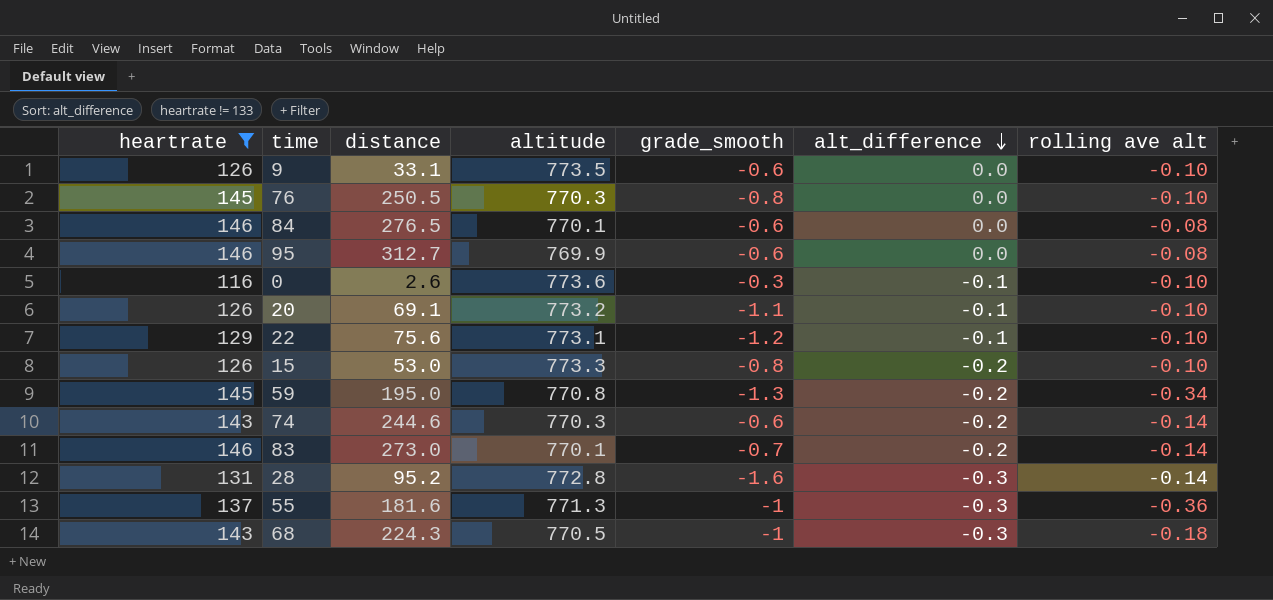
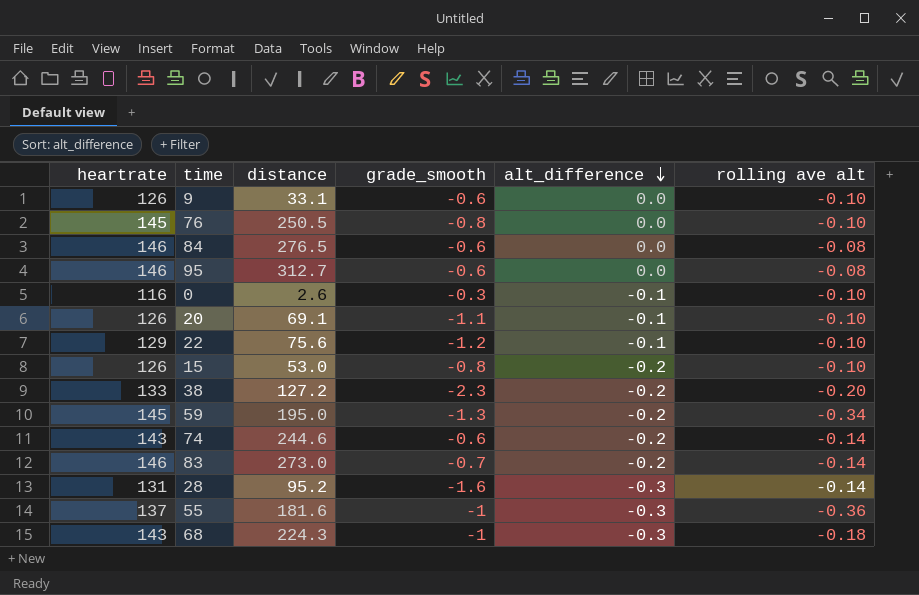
filter: heartrate != 133 -> none
column altitude | position: 4 -> none

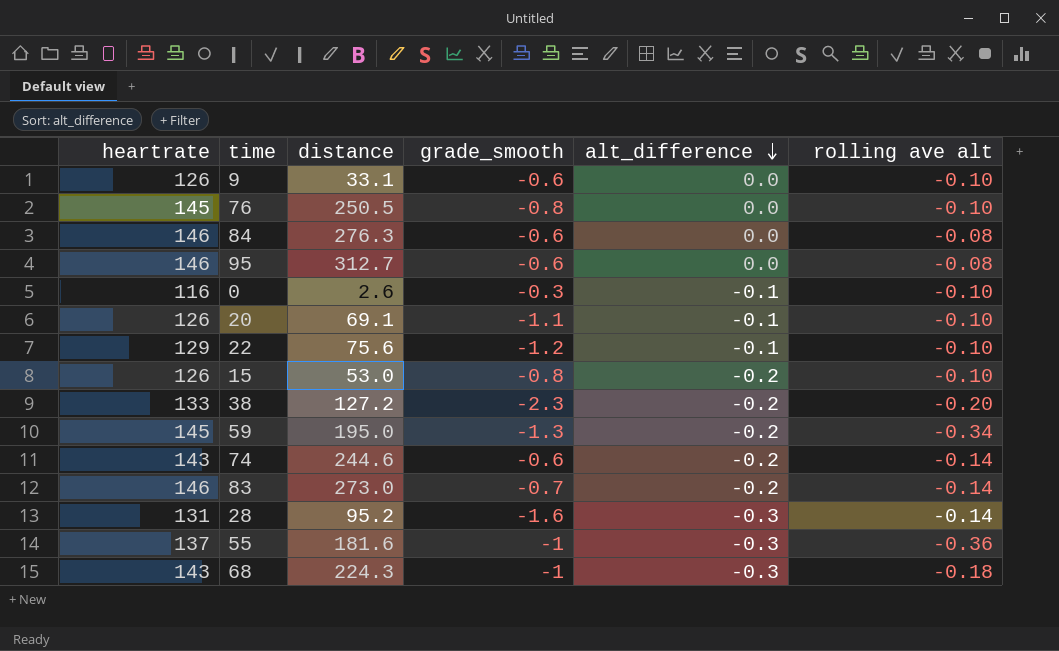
84 | distance: 276.5 -> 276.3

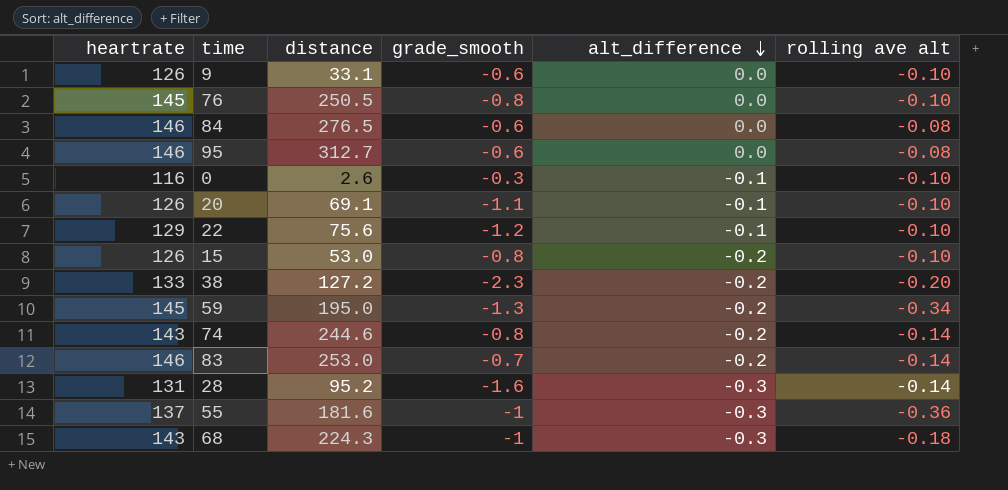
84 | distance: 276.3 -> 276.5
74 | grade_smooth: -0.6 -> -0.8
83 | distance: 273.0 -> 253.0

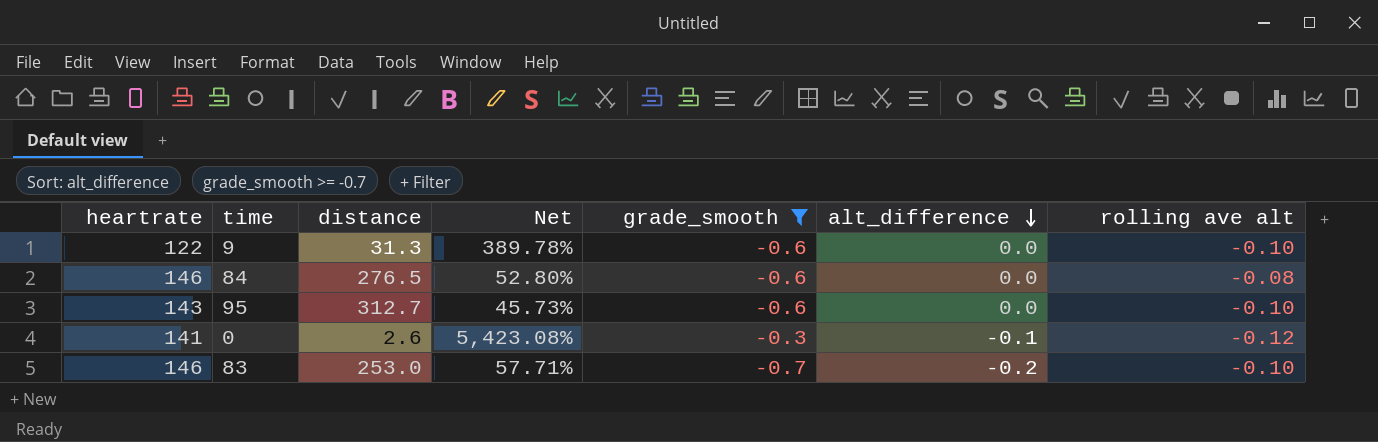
filter: none -> grade_smooth >= -0.7
column Net | formula: none -> [heartrate] / [distance]
9 | heartrate: 126 -> 122
9 | distance: 33.1 -> 31.3
95 | heartrate: 146 -> 143
95 | rolling ave alt: -0.08 -> -0.10
0 | heartrate: 116 -> 141
0 | rolling ave alt: -0.10 -> -0.12
83 | rolling ave alt: -0.14 -> -0.10

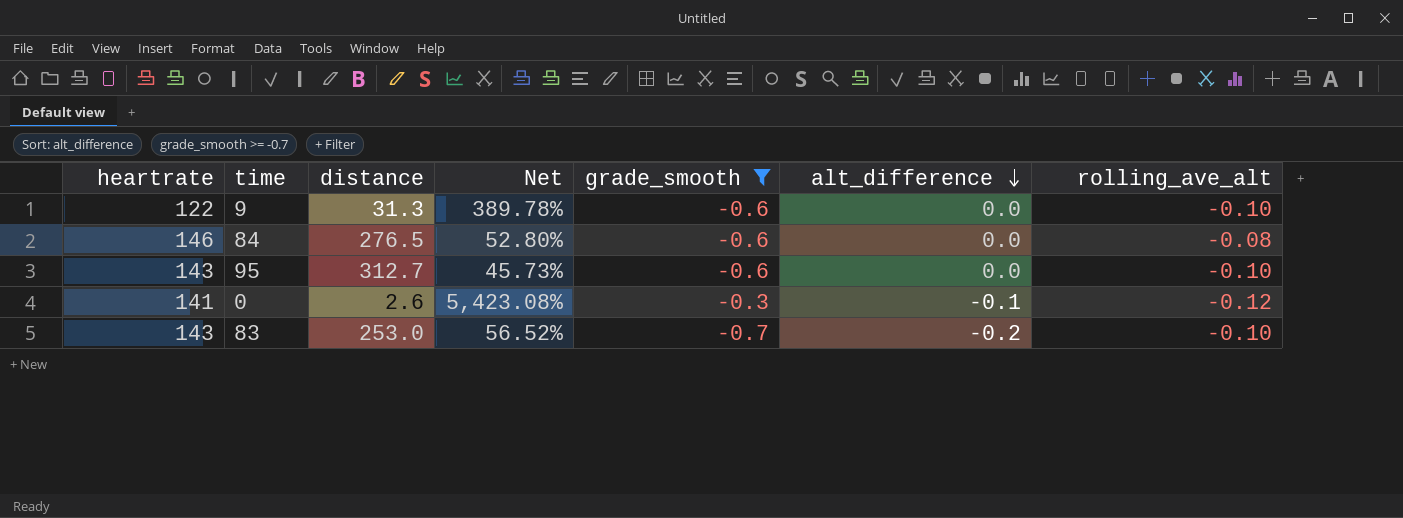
column name: rolling ave alt -> rolling_ave_alt
83 | heartrate: 146 -> 143
83 | Net: 57.71% -> 56.52%

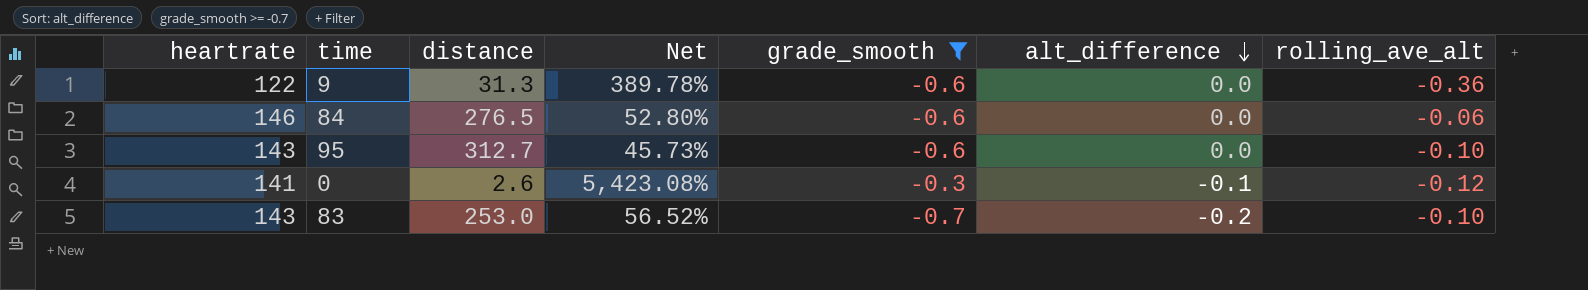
9 | rolling_ave_alt: -0.10 -> -0.36
84 | rolling_ave_alt: -0.08 -> -0.06

